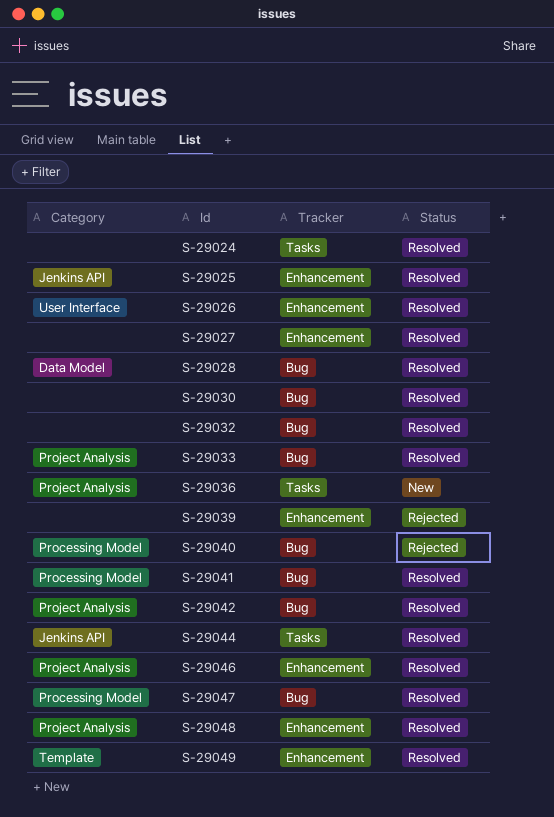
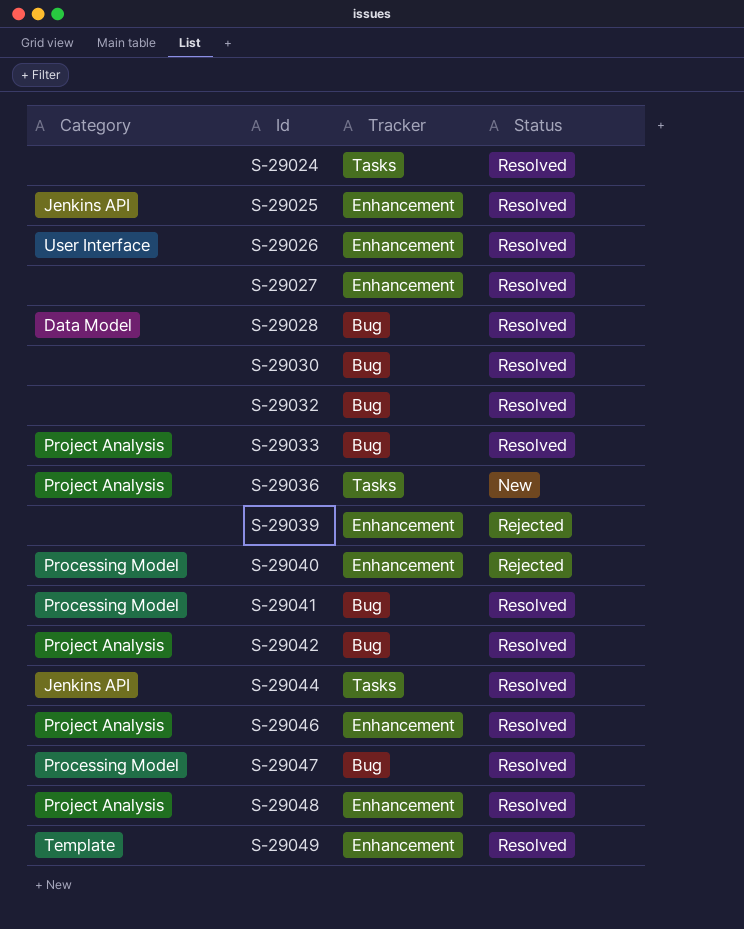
S-29040 | Tracker: Bug -> Enhancement

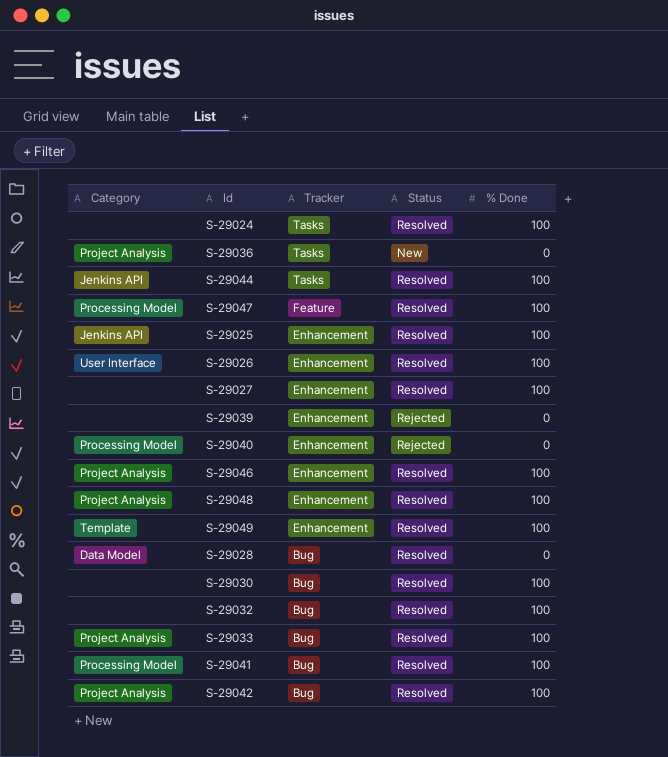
row order: Id ascending -> Tracker descending
column % Done | position: none -> 5
S-29047 | Tracker: Bug -> Feature

